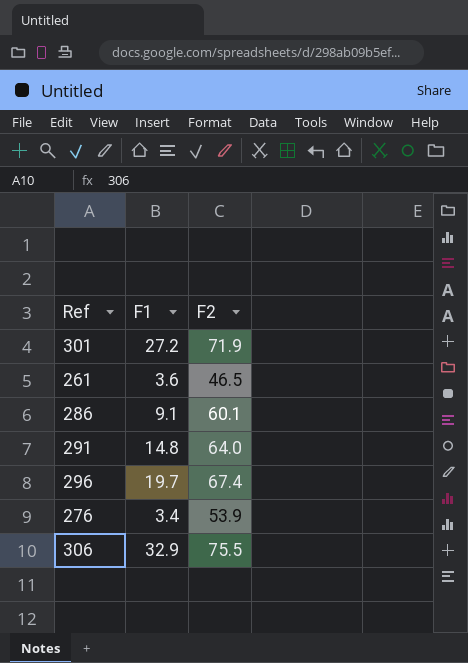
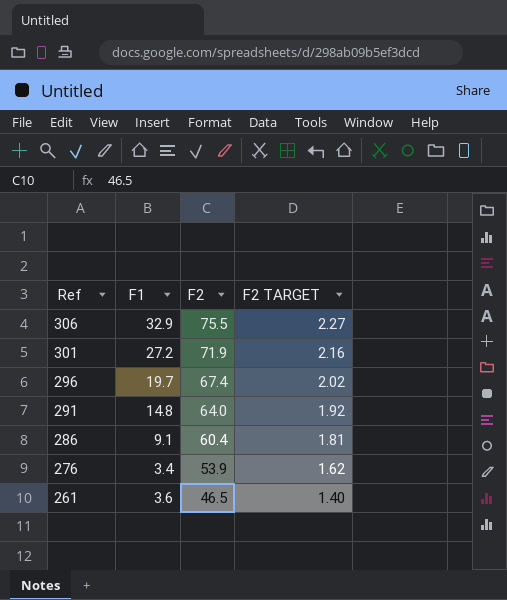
row order: none -> Ref descending
column F2 TARGET | formula: none -> [F2] * 0.03
286 | F2: 60.1 -> 60.4

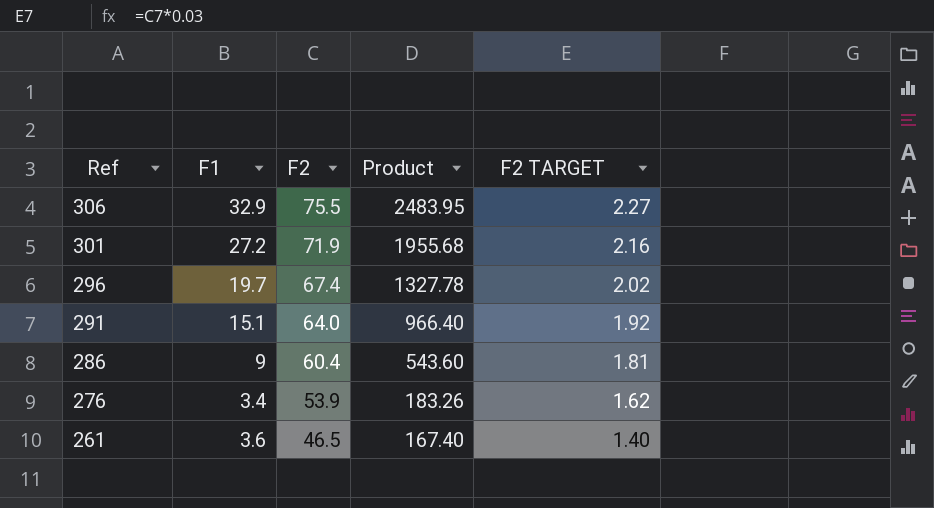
column Product | formula: none -> [F1] * [F2]
291 | F1: 14.8 -> 15.1
286 | F1: 9.1 -> 9

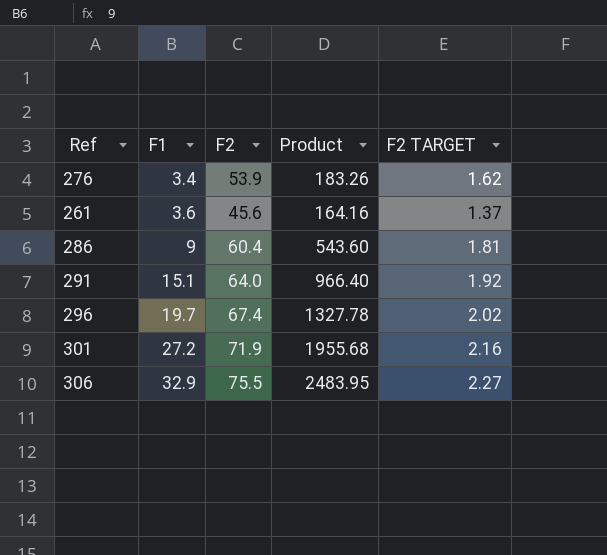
row order: Ref descending -> F1 ascending
261 | F2: 46.5 -> 45.6
261 | Product: 167.40 -> 164.16
261 | F2 TARGET: 1.40 -> 1.37

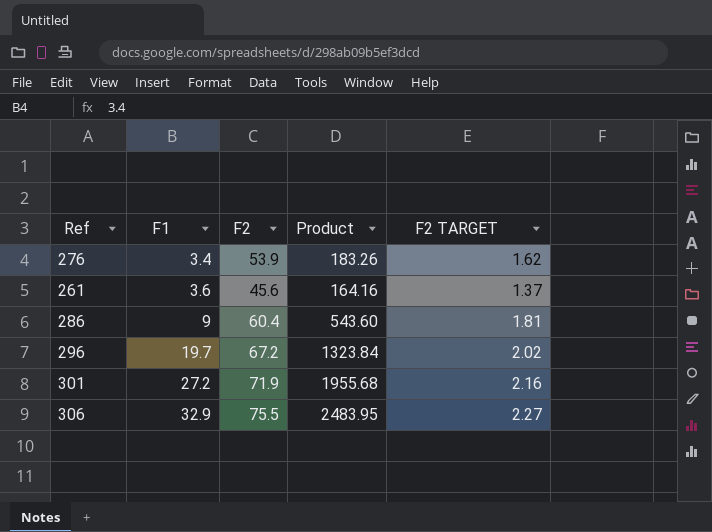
row 291: 15.1 | 64.0 | 966.40 | 1.92 -> none
296 | F2: 67.4 -> 67.2
296 | Product: 1327.78 -> 1323.84

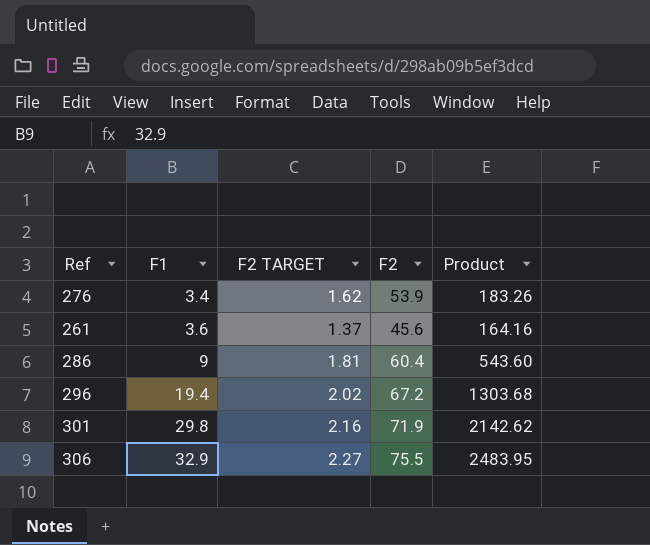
column F2 TARGET | position: 5 -> 3
296 | F1: 19.7 -> 19.4
296 | Product: 1323.84 -> 1303.68
301 | F1: 27.2 -> 29.8
301 | Product: 1955.68 -> 2142.62

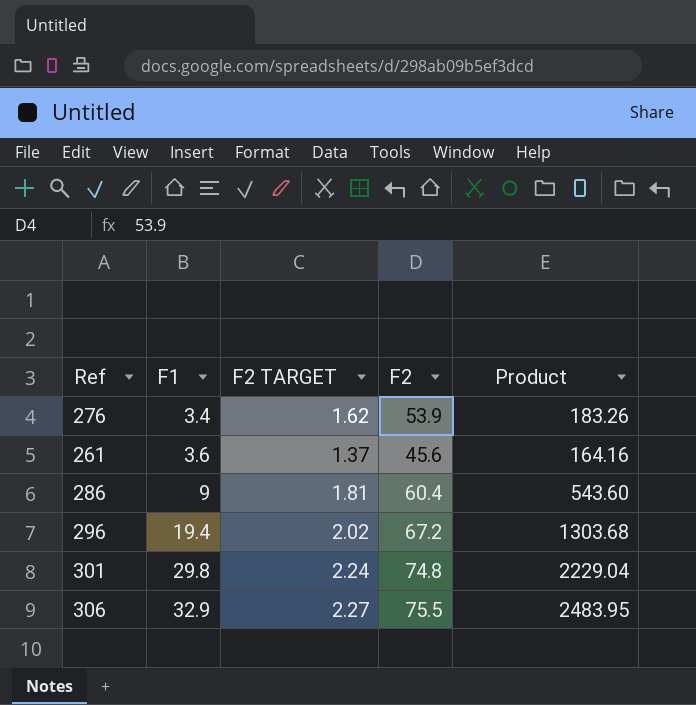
301 | F2 TARGET: 2.16 -> 2.24
301 | F2: 71.9 -> 74.8
301 | Product: 2142.62 -> 2229.04

